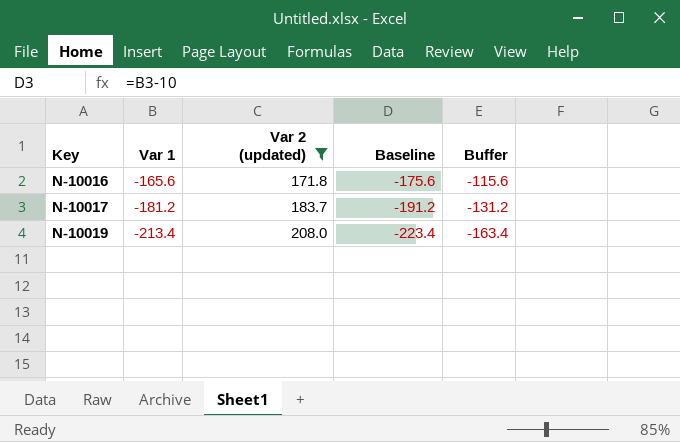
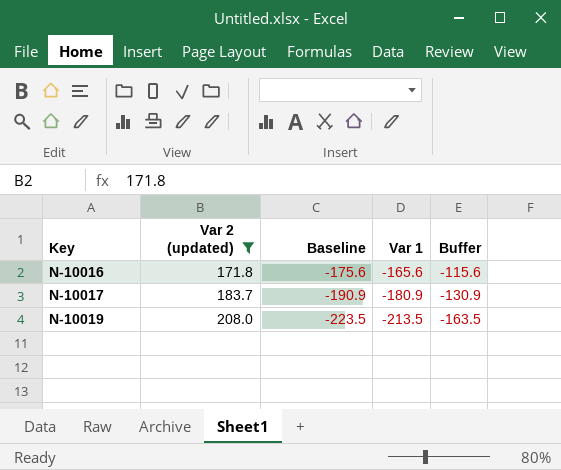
column Var 1 | position: 2 -> 4
N-10017 | Baseline: -191.2 -> -190.9
N-10017 | Var 1: -181.2 -> -180.9
N-10017 | Buffer: -131.2 -> -130.9
N-10019 | Baseline: -223.4 -> -223.5
N-10019 | Var 1: -213.4 -> -213.5
N-10019 | Buffer: -163.4 -> -163.5

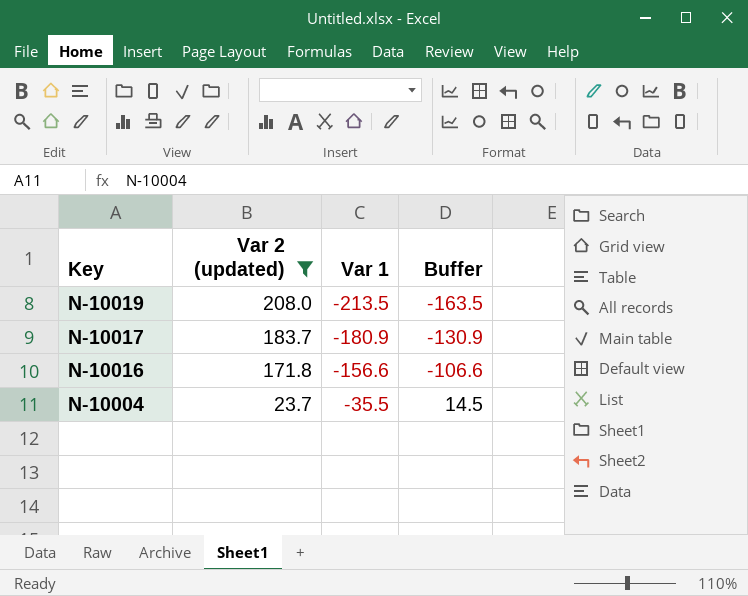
row order: Key ascending -> Key descending
column Baseline | formula: [Var 1] - 10 -> none
N-10016 | Var 1: -165.6 -> -156.6
N-10016 | Buffer: -115.6 -> -106.6
row N-10004: none -> 23.7 | -35.5 | 14.5

